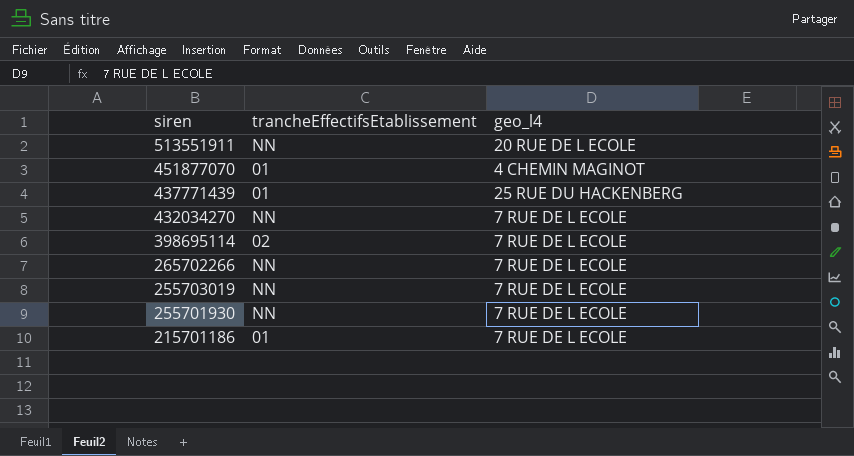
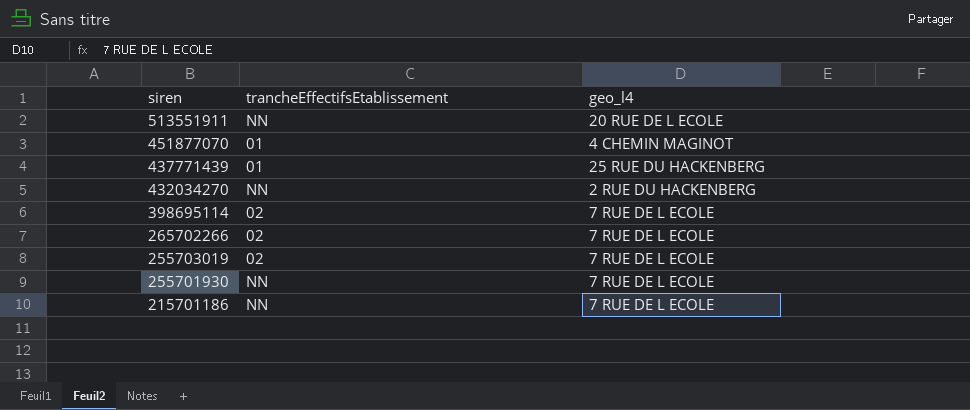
432034270 | geo_l4: 7 RUE DE L ECOLE -> 2 RUE DU HACKENBERG
265702266 | trancheEffectifsEtablissement: NN -> 02
255703019 | trancheEffectifsEtablissement: NN -> 02
215701186 | trancheEffectifsEtablissement: 01 -> NN

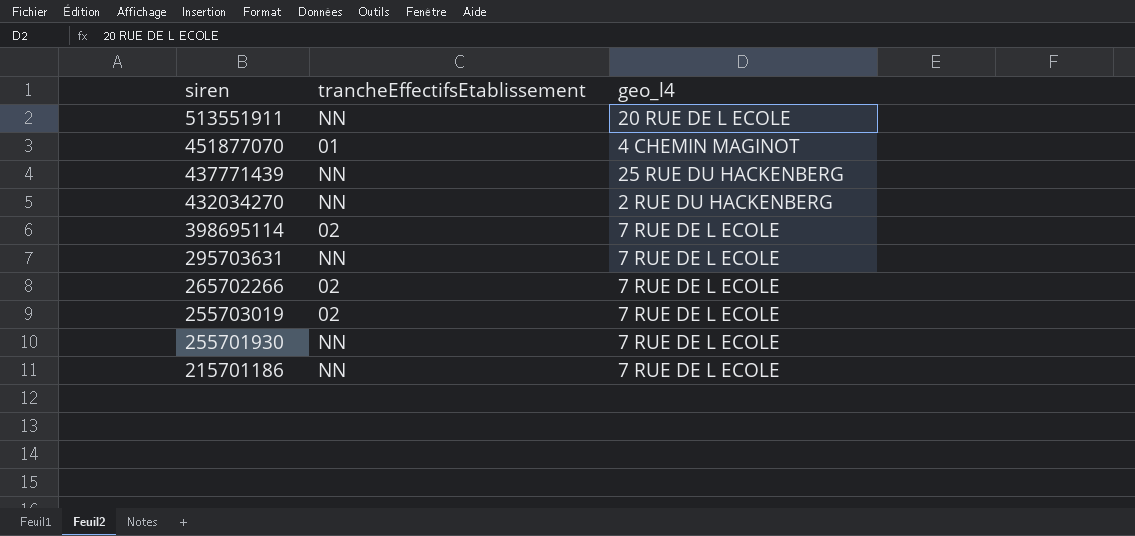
437771439 | trancheEffectifsEtablissement: 01 -> NN
row 295703631: none -> NN | 7 RUE DE L ECOLE

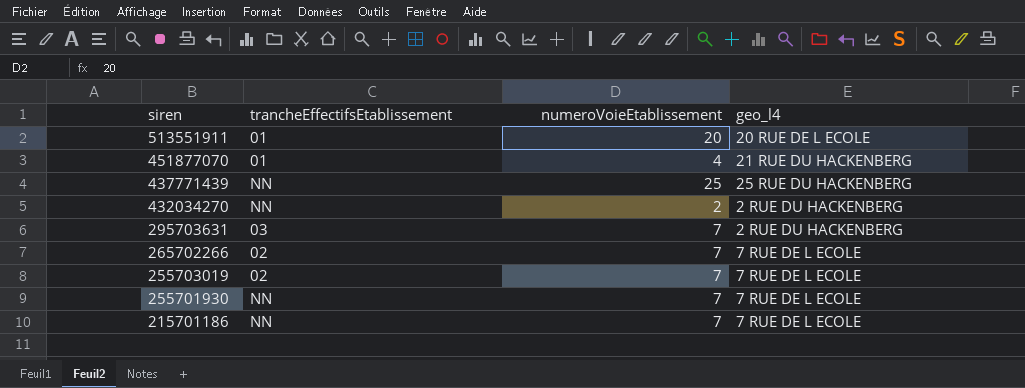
column numeroVoieEtablissement | position: none -> 3
row 398695114: 02 | 7 RUE DE L ECOLE -> none
513551911 | trancheEffectifsEtablissement: NN -> 01
451877070 | geo_l4: 4 CHEMIN MAGINOT -> 21 RUE DU HACKENBERG
295703631 | trancheEffectifsEtablissement: NN -> 03
295703631 | geo_l4: 7 RUE DE L ECOLE -> 2 RUE DU HACKENBERG

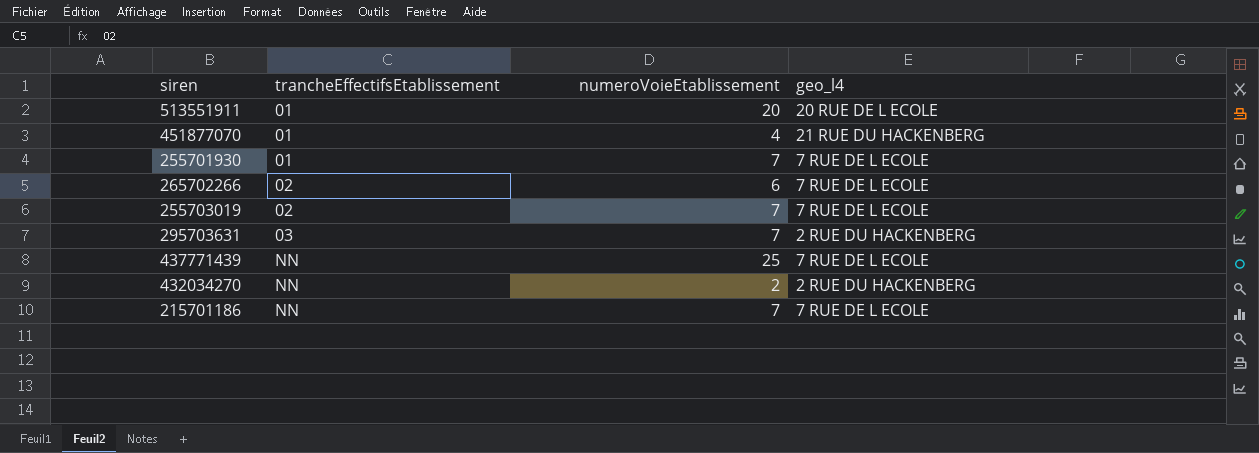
row order: siren descending -> trancheEffectifsEtablissement ascending
255701930 | trancheEffectifsEtablissement: NN -> 01
265702266 | numeroVoieEtablissement: 7 -> 6
437771439 | geo_l4: 25 RUE DU HACKENBERG -> 7 RUE DE L ECOLE

